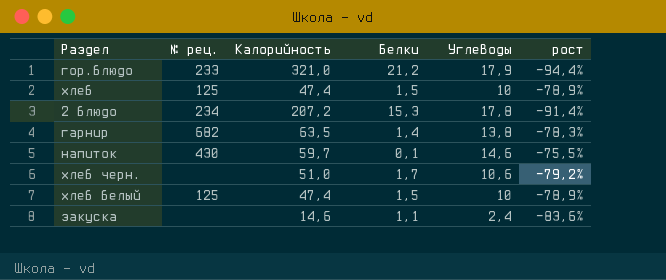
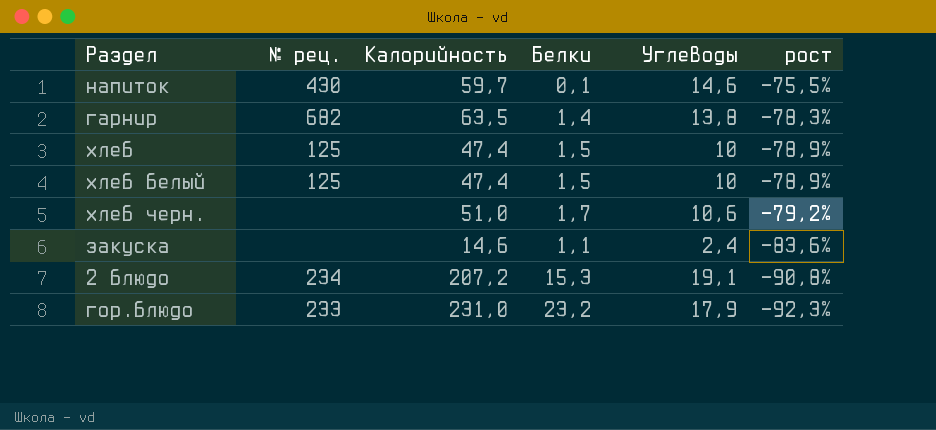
row order: none -> рост descending
2 блюдо | Углеводы: 17,8 -> 19,1
2 блюдо | рост: -91,4% -> -90,8%
гор.блюдо | Калорийность: 321,0 -> 231,0
гор.блюдо | Белки: 21,2 -> 23,2
гор.блюдо | рост: -94,4% -> -92,3%

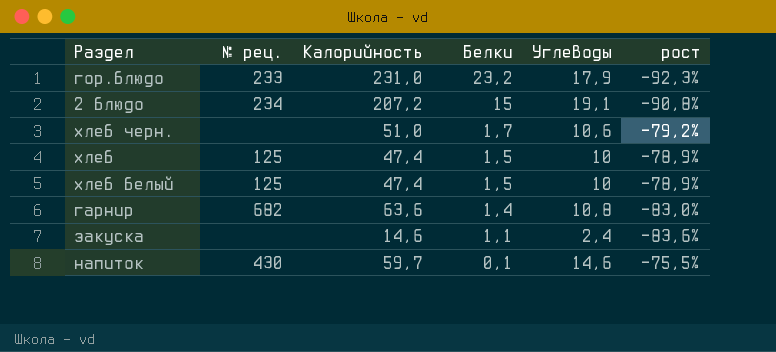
row order: рост descending -> Белки descending
2 блюдо | Белки: 15,3 -> 15
гарнир | Калорийность: 63,5 -> 63,6
гарнир | Углеводы: 13,8 -> 10,8
гарнир | рост: -78,3% -> -83,0%

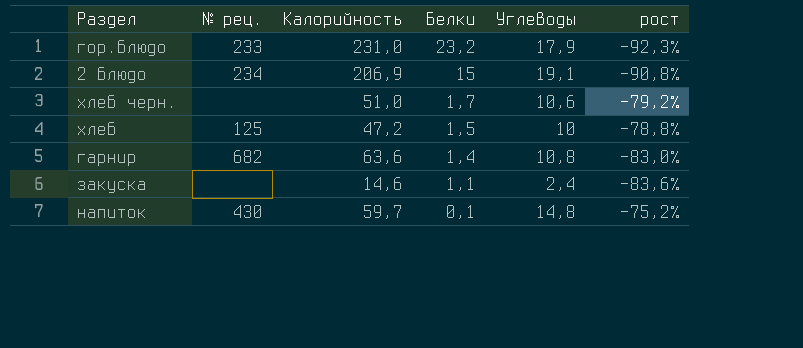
row хлеб белый: 125 | 47,4 | 1,5 | 10 | -78,9% -> none
2 блюдо | Калорийность: 207,2 -> 206,9
хлеб | Калорийность: 47,4 -> 47,2
хлеб | рост: -78,9% -> -78,8%
напиток | Углеводы: 14,6 -> 14,8
напиток | рост: -75,5% -> -75,2%

